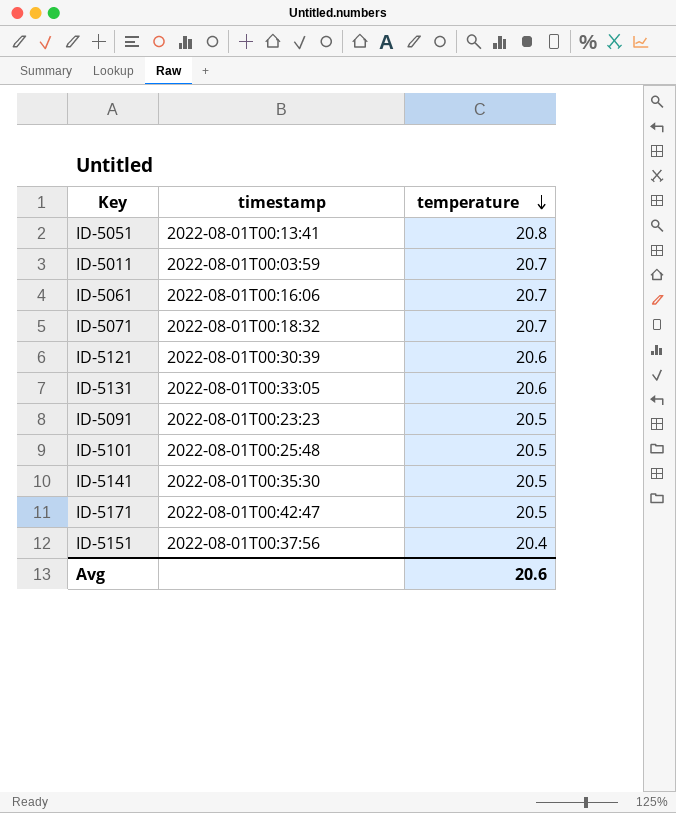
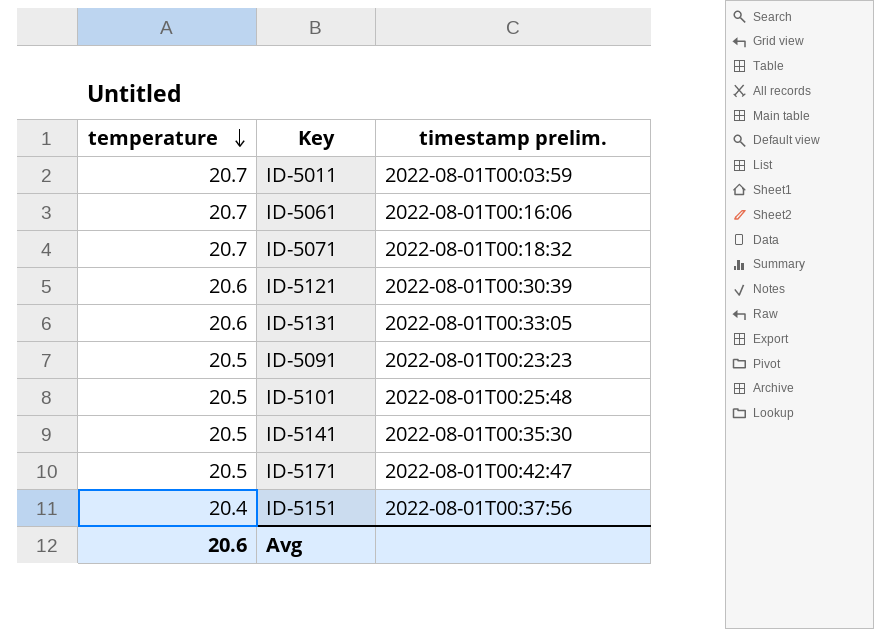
column temperature | position: 3 -> 1
column name: timestamp -> timestamp prelim.
row ID-5051: 2022-08-01T00:13:41 | 20.8 -> none

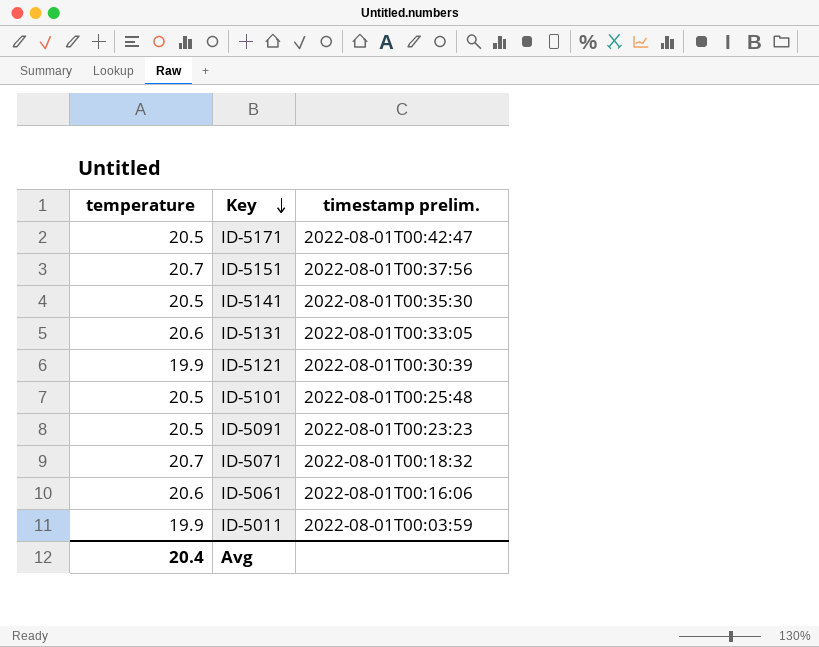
row order: temperature descending -> Key descending
ID-5151 | temperature: 20.4 -> 20.7
ID-5121 | temperature: 20.6 -> 19.9
ID-5061 | temperature: 20.7 -> 20.6
ID-5011 | temperature: 20.7 -> 19.9
Avg | temperature: 20.6 -> 20.4

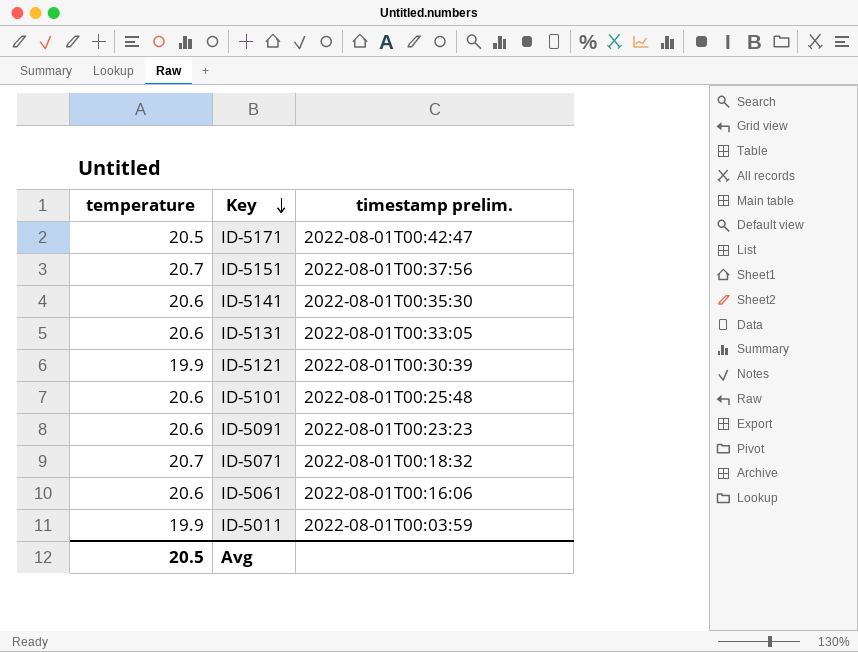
ID-5141 | temperature: 20.5 -> 20.6
ID-5101 | temperature: 20.5 -> 20.6
ID-5091 | temperature: 20.5 -> 20.6
Avg | temperature: 20.4 -> 20.5

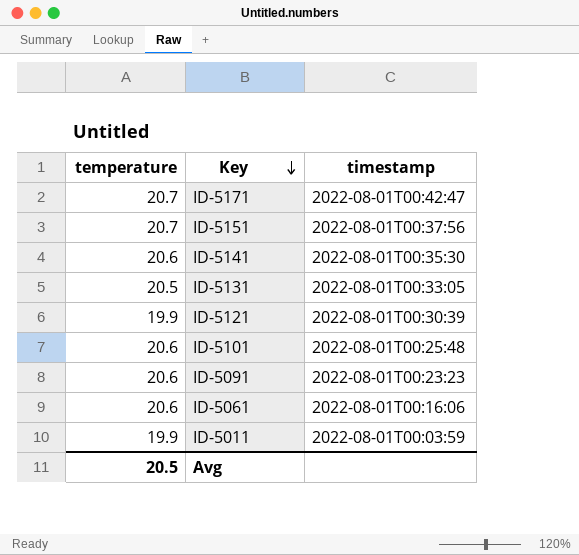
column name: timestamp prelim. -> timestamp
row ID-5071: 20.7 | 2022-08-01T00:18:32 -> none
ID-5171 | temperature: 20.5 -> 20.7
ID-5131 | temperature: 20.6 -> 20.5

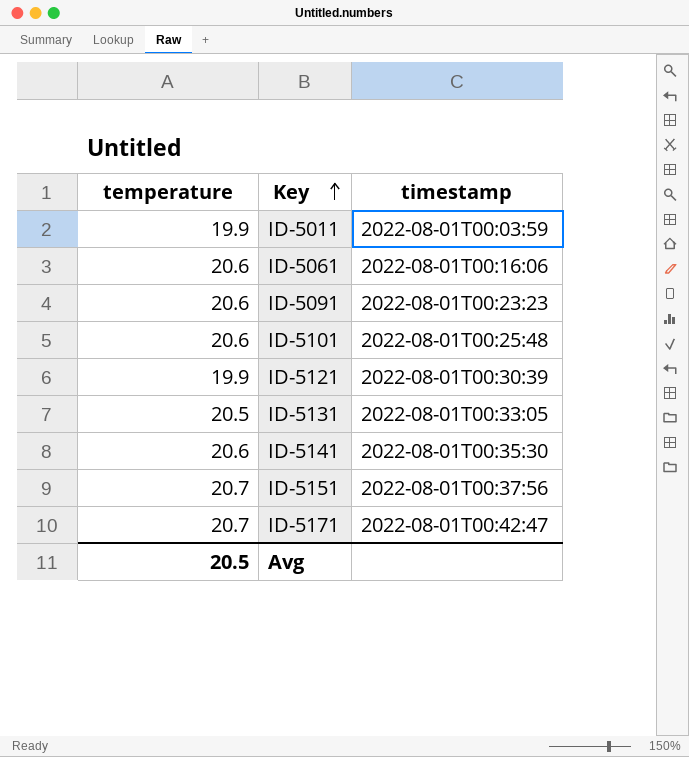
row order: Key descending -> Key ascending

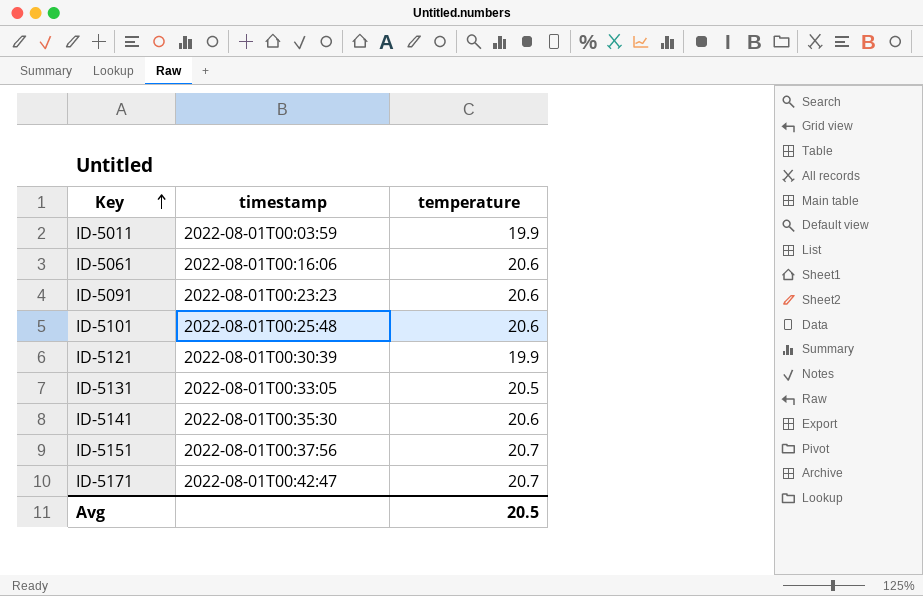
column temperature | position: 1 -> 3

